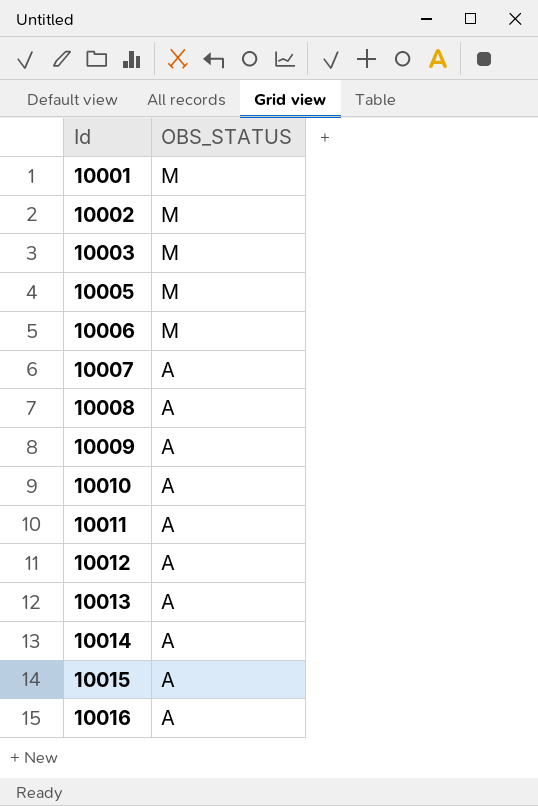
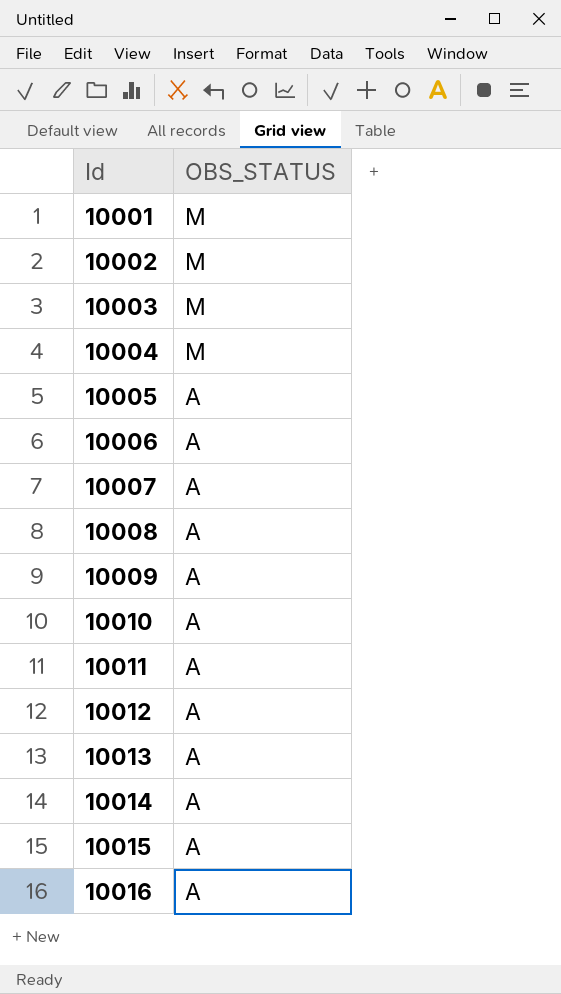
row 10004: none -> M
10005 | OBS_STATUS: M -> A
10006 | OBS_STATUS: M -> A

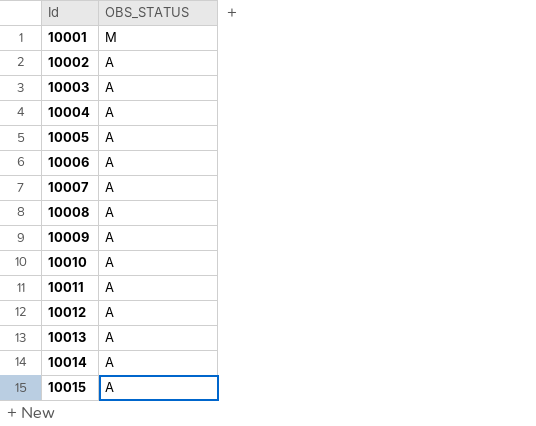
row 10016: A -> none
10002 | OBS_STATUS: M -> A
10003 | OBS_STATUS: M -> A
10004 | OBS_STATUS: M -> A

